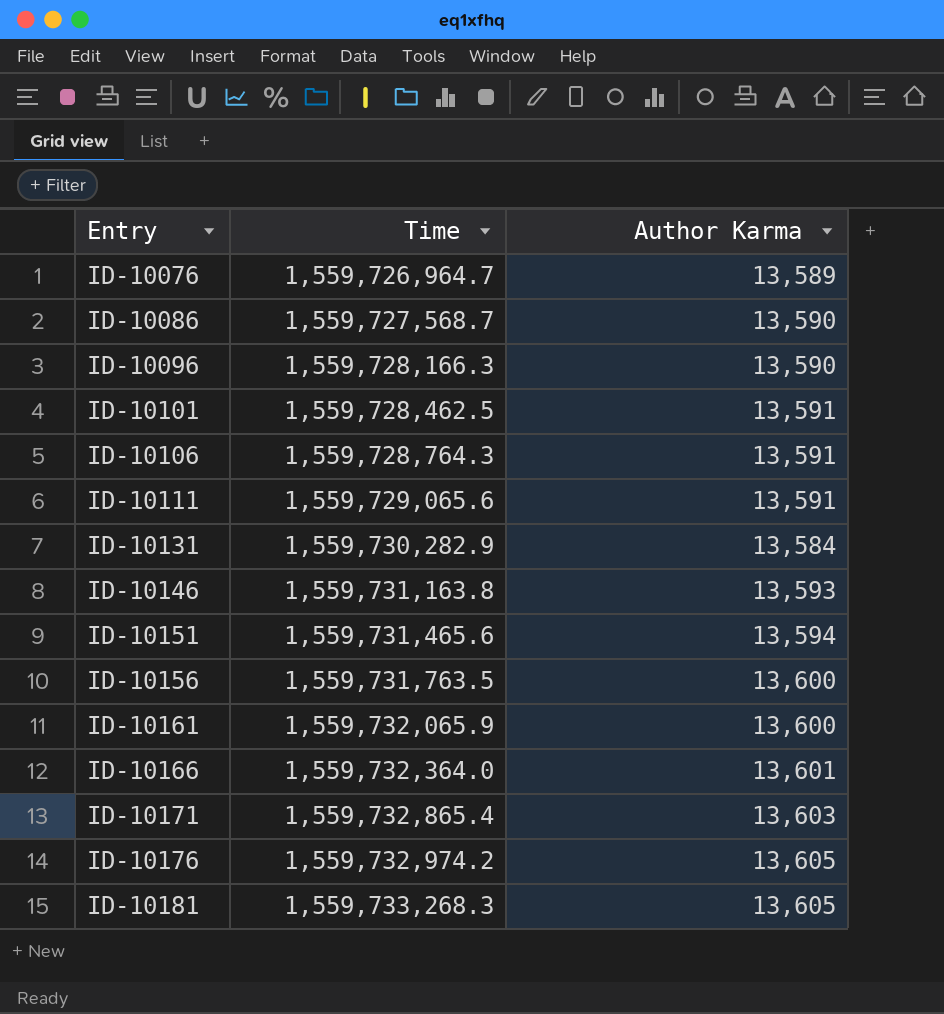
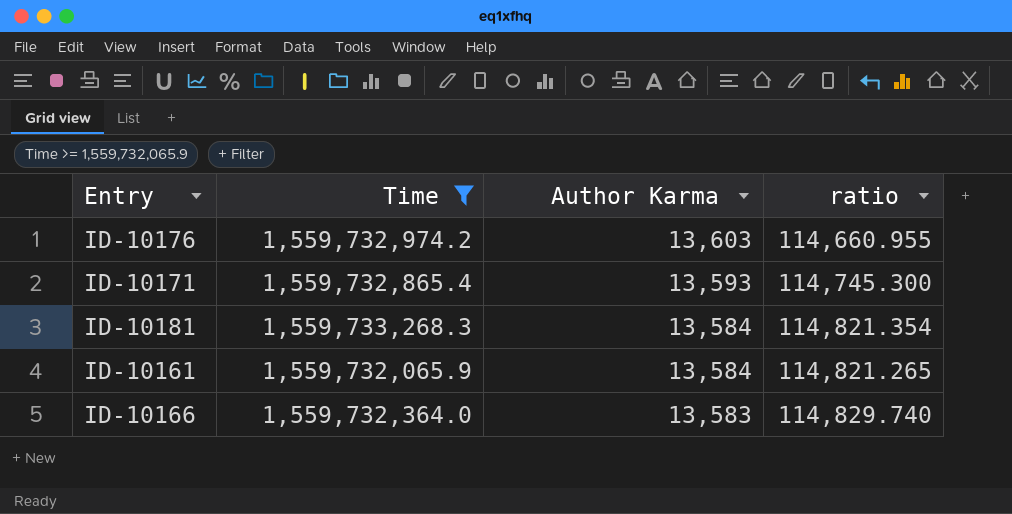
filter: none -> Time >= 1,559,732,065.9
row order: Entry ascending -> Author Karma descending
column ratio | formula: none -> [Time] / [Author Karma]
ID-10176 | Author Karma: 13,605 -> 13,603
ID-10171 | Author Karma: 13,603 -> 13,593
ID-10181 | Author Karma: 13,605 -> 13,584
ID-10161 | Author Karma: 13,600 -> 13,584
ID-10166 | Author Karma: 13,601 -> 13,583

